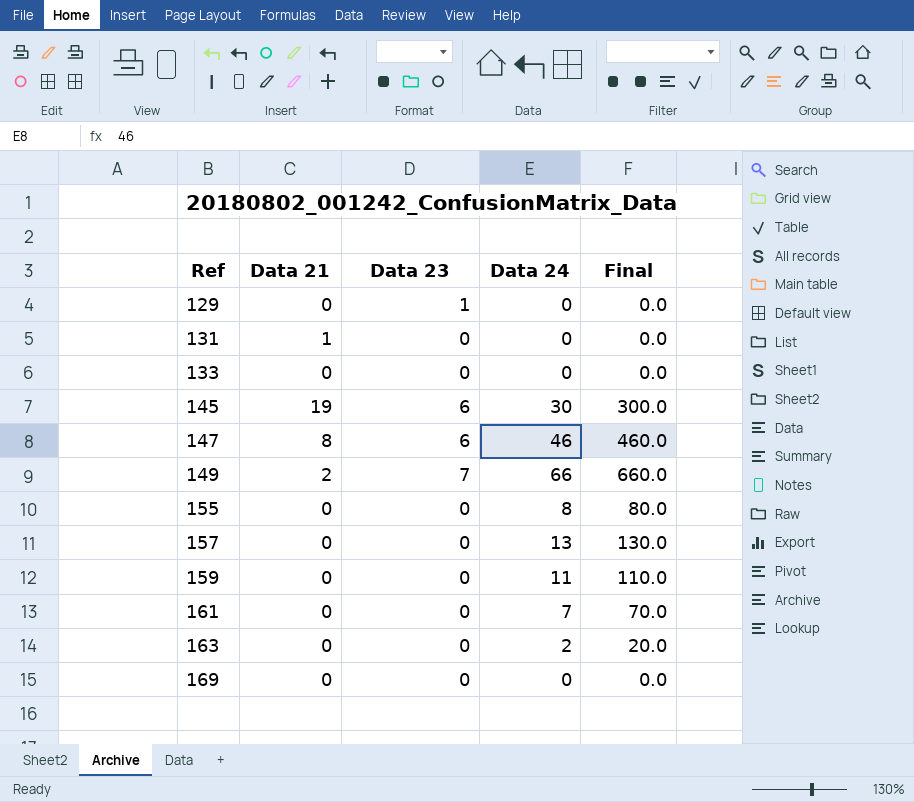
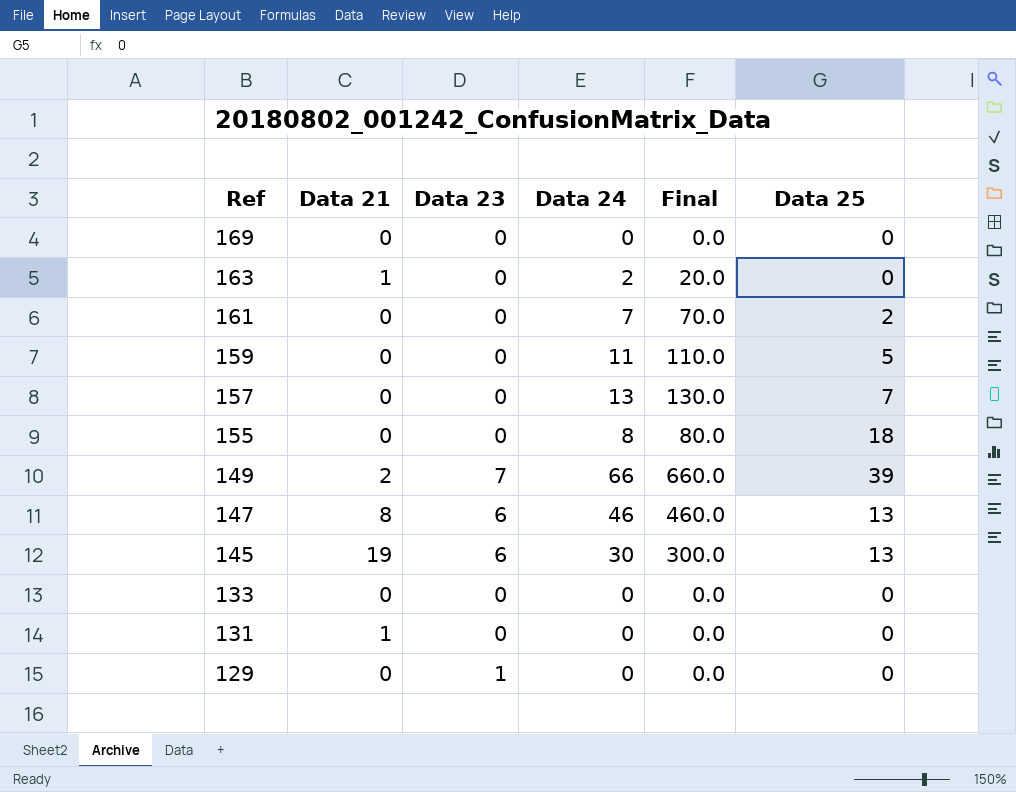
row order: Ref ascending -> Ref descending
column Data 25 | position: none -> 6
163 | Data 21: 0 -> 1

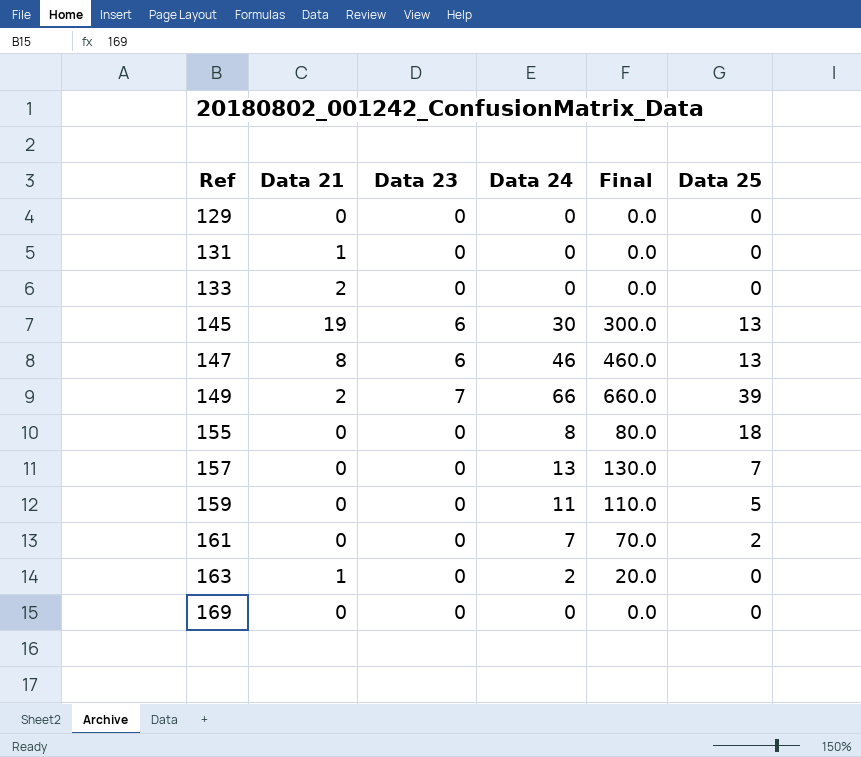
row order: Ref descending -> Ref ascending
129 | Data 23: 1 -> 0
133 | Data 21: 0 -> 2

